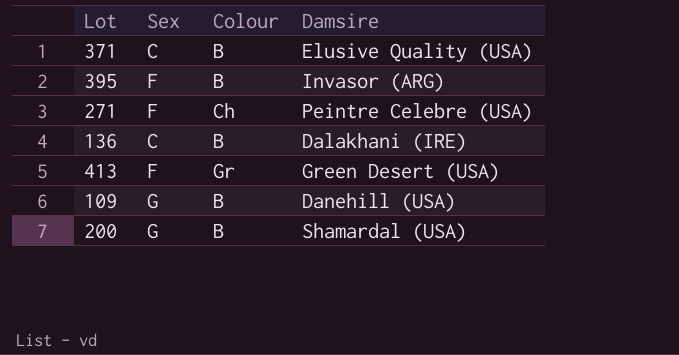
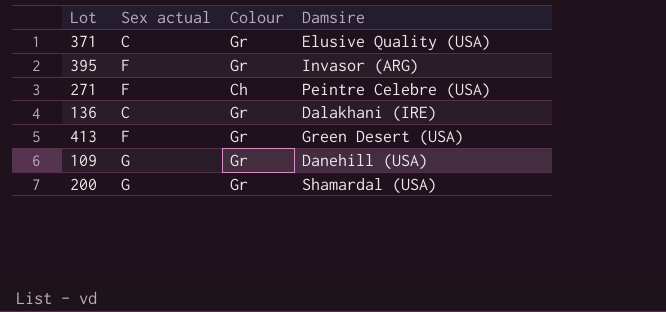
column name: Sex -> Sex actual
371 | Colour: B -> Gr
395 | Colour: B -> Gr
136 | Colour: B -> Gr
109 | Colour: B -> Gr
200 | Colour: B -> Gr

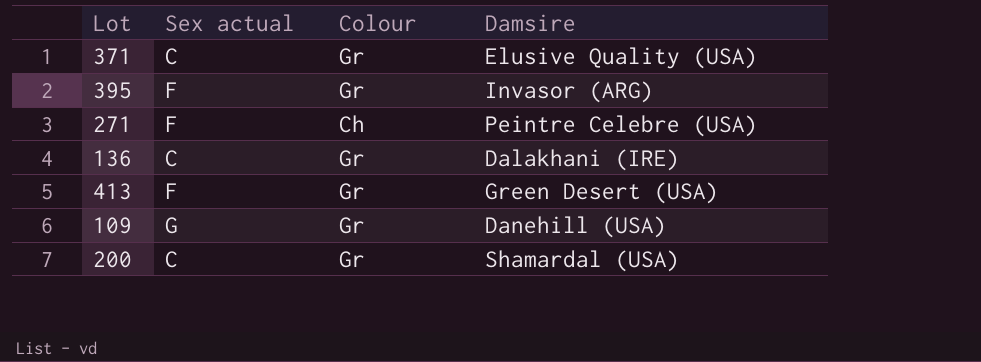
200 | Sex actual: G -> C

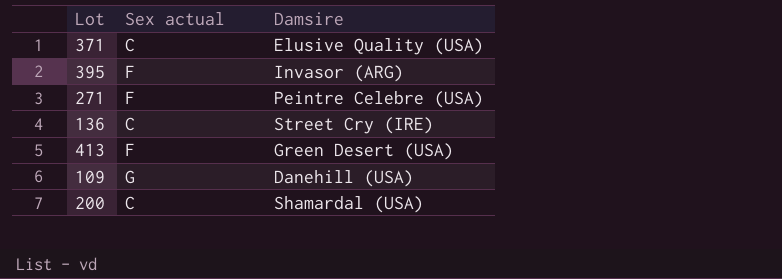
column Colour | position: 3 -> none
136 | Damsire: Dalakhani (IRE) -> Street Cry (IRE)

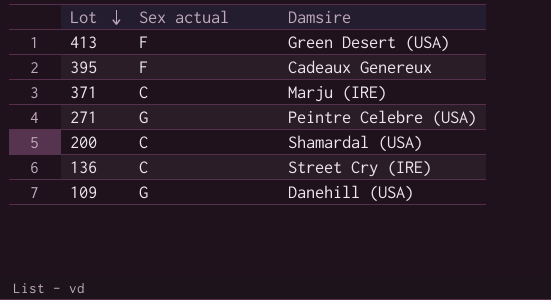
row order: none -> Lot descending
395 | Damsire: Invasor (ARG) -> Cadeaux Genereux
371 | Damsire: Elusive Quality (USA) -> Marju (IRE)
271 | Sex actual: F -> G

